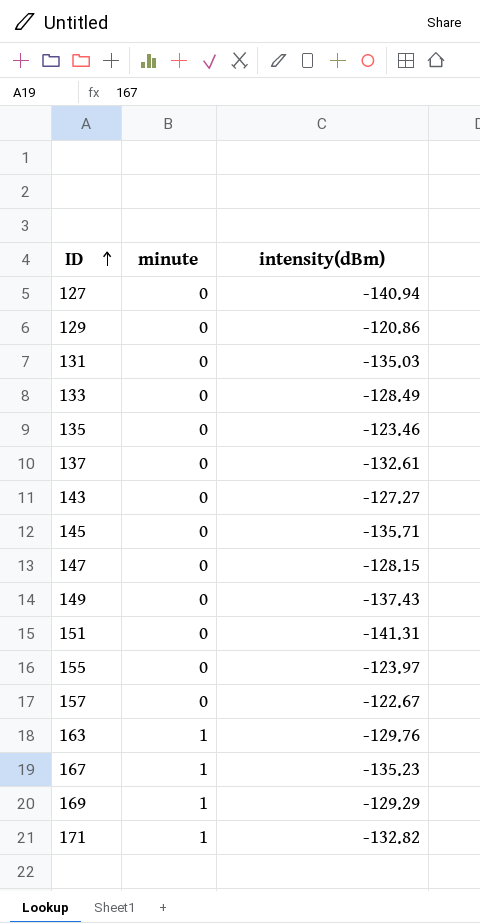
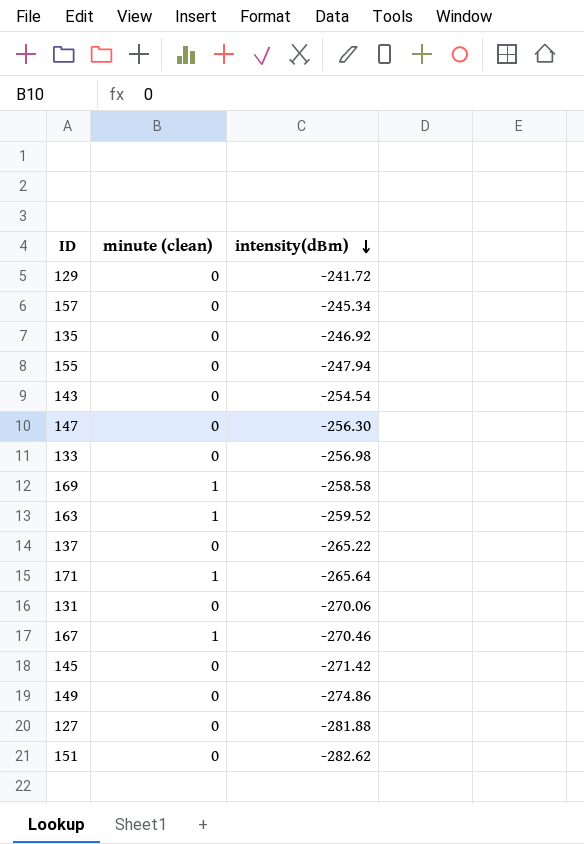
row order: ID ascending -> intensity(dBm) descending
column name: minute -> minute (clean)
129 | intensity(dBm): -120.86 -> -241.72
157 | intensity(dBm): -122.67 -> -245.34
135 | intensity(dBm): -123.46 -> -246.92
155 | intensity(dBm): -123.97 -> -247.94
143 | intensity(dBm): -127.27 -> -254.54
147 | intensity(dBm): -128.15 -> -256.30
133 | intensity(dBm): -128.49 -> -256.98
169 | intensity(dBm): -129.29 -> -258.58
163 | intensity(dBm): -129.76 -> -259.52
137 | intensity(dBm): -132.61 -> -265.22
171 | intensity(dBm): -132.82 -> -265.64
131 | intensity(dBm): -135.03 -> -270.06
167 | intensity(dBm): -135.23 -> -270.46
145 | intensity(dBm): -135.71 -> -271.42
149 | intensity(dBm): -137.43 -> -274.86
127 | intensity(dBm): -140.94 -> -281.88
151 | intensity(dBm): -141.31 -> -282.62

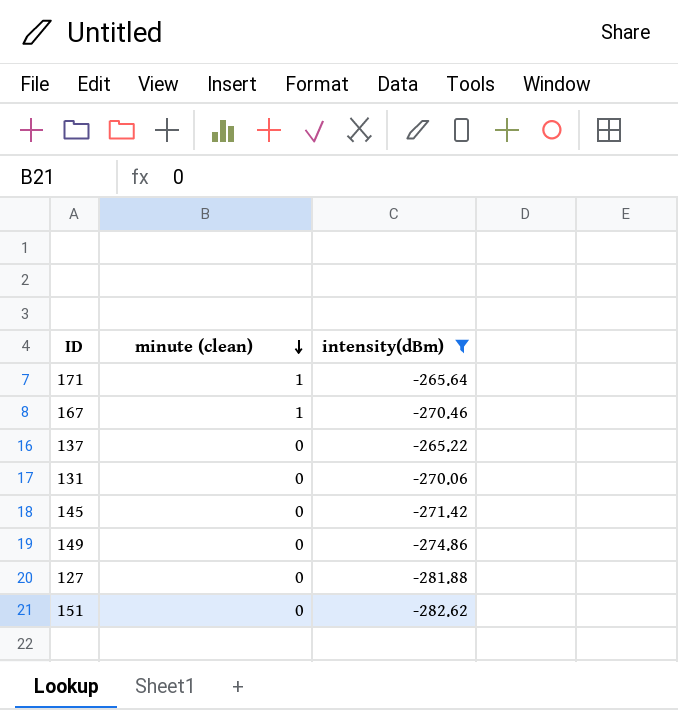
filter: none -> intensity(dBm) <= -265.22
row order: intensity(dBm) descending -> minute (clean) descending

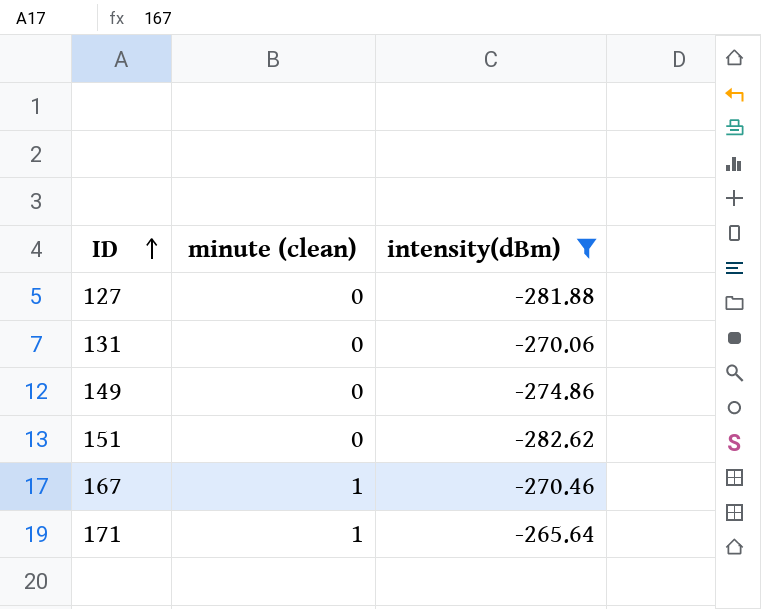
row order: minute (clean) descending -> ID ascending
row 137: 0 | -265.22 -> none
row 145: 0 | -271.42 -> none

